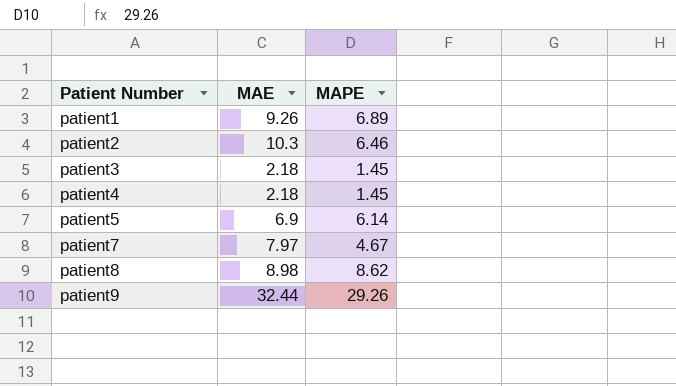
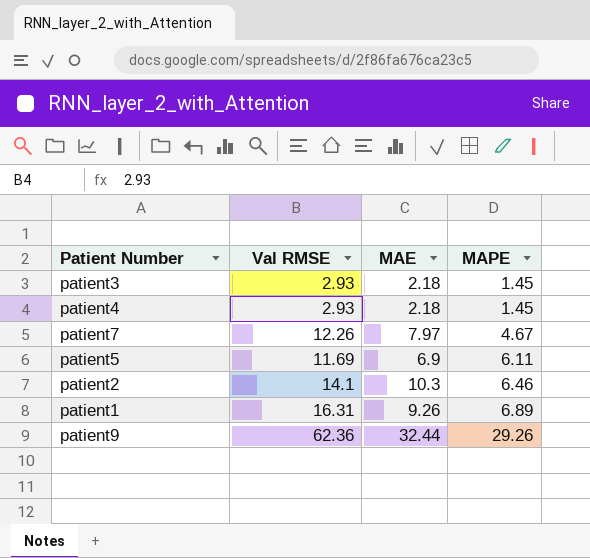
row order: Patient Number ascending -> MAPE ascending
column Val RMSE | position: none -> 2
row patient8: 8.98 | 8.62 -> none
patient5 | MAPE: 6.14 -> 6.11

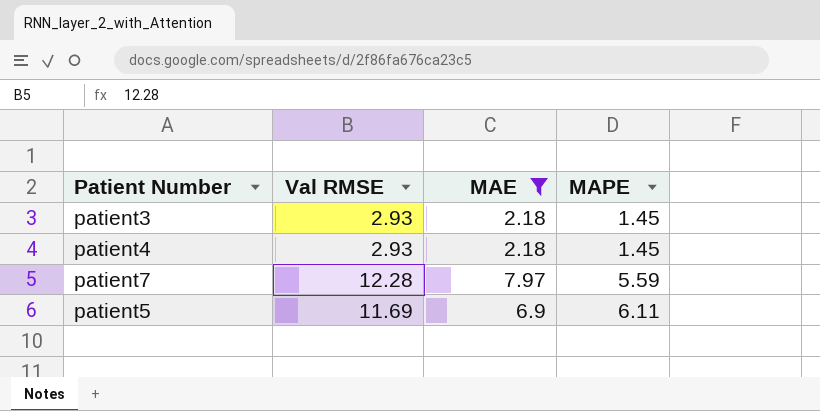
filter: none -> MAE <= 7.97
patient7 | Val RMSE: 12.26 -> 12.28
patient7 | MAPE: 4.67 -> 5.59

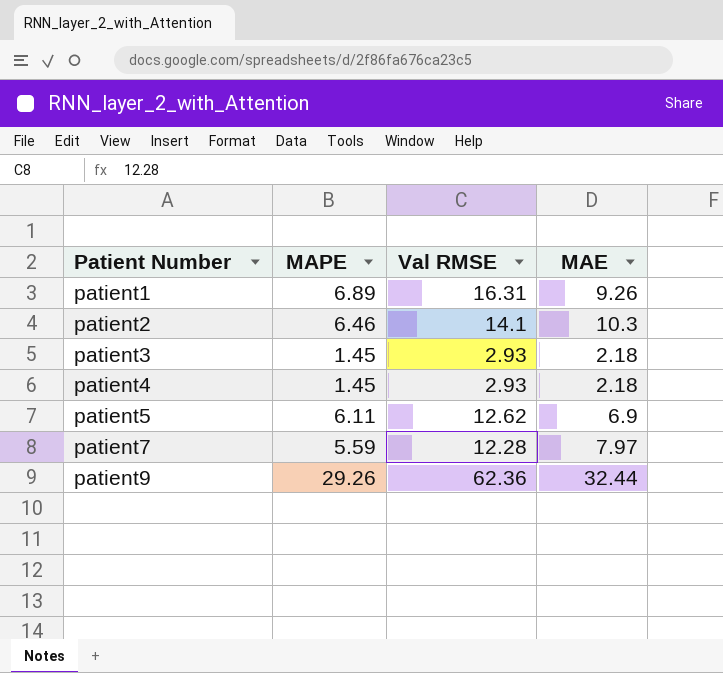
filter: MAE <= 7.97 -> none
row order: MAPE ascending -> Patient Number ascending
column MAPE | position: 4 -> 2
patient5 | Val RMSE: 11.69 -> 12.62

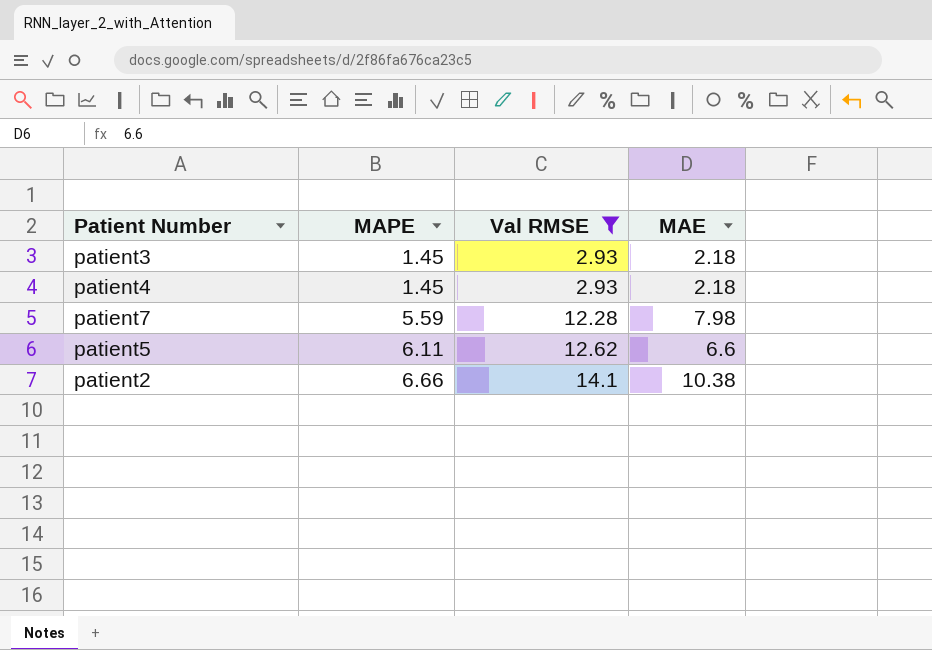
filter: none -> Val RMSE <= 14.1
row order: Patient Number ascending -> MAPE ascending
patient7 | MAE: 7.97 -> 7.98
patient5 | MAE: 6.9 -> 6.6
patient2 | MAPE: 6.46 -> 6.66
patient2 | MAE: 10.3 -> 10.38

